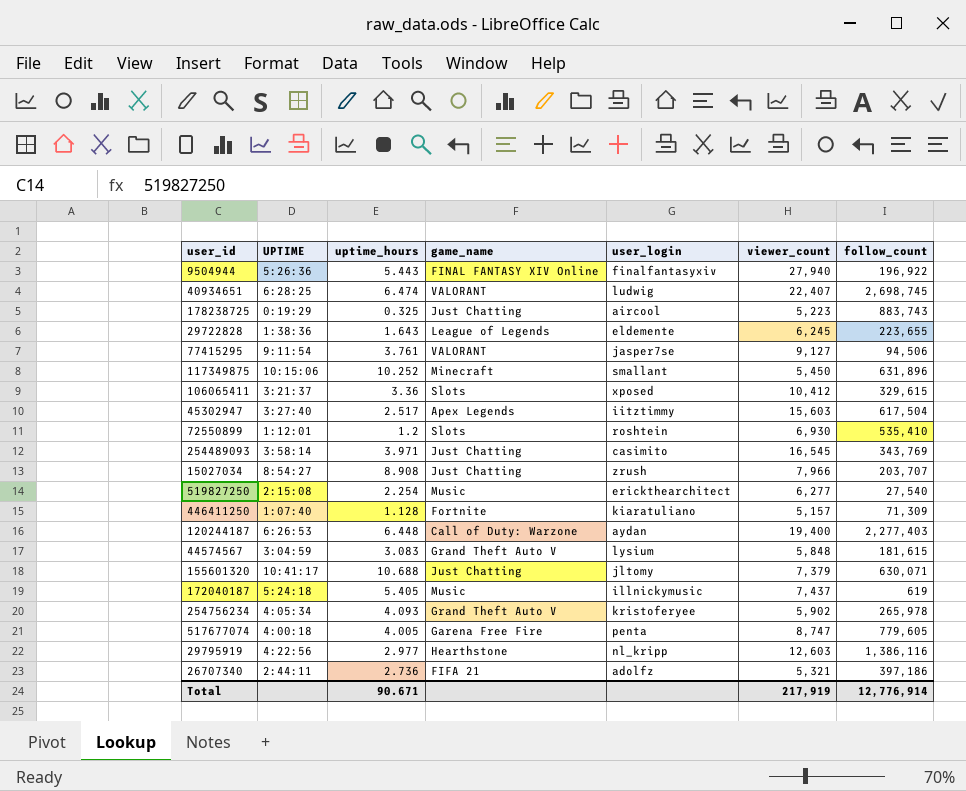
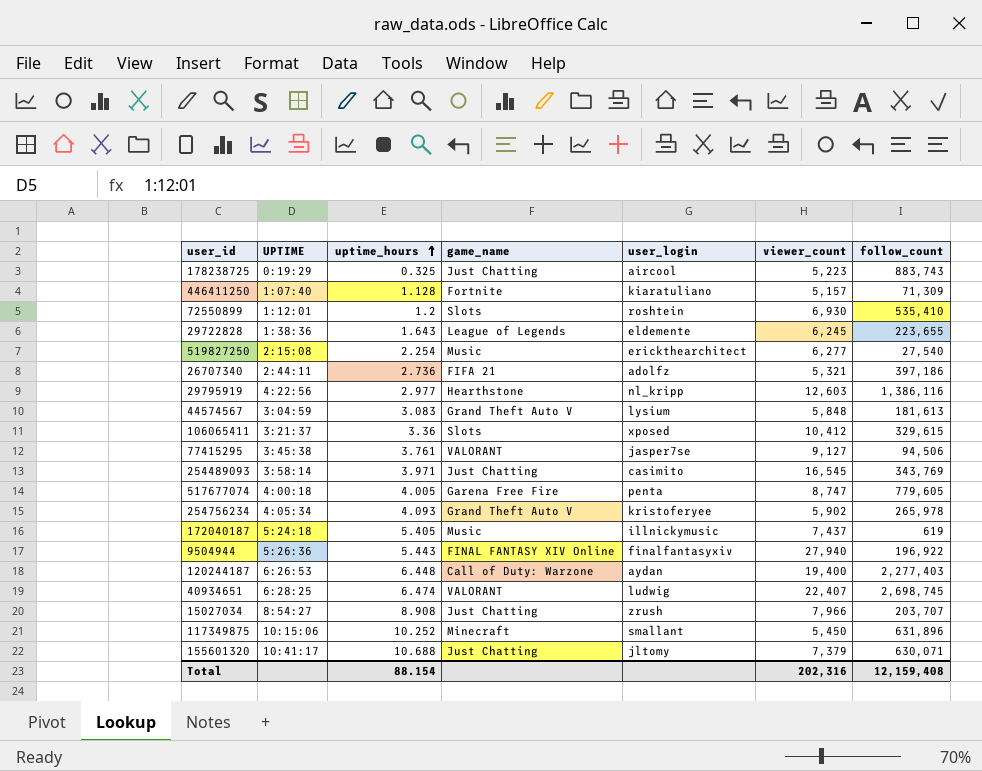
row order: none -> uptime_hours ascending
row 45302947: 3:27:40 | 2.517 | Apex Legends | iitztimmy | 15,603 | 617,504 -> none
44574567 | follow_count: 181,615 -> 181,613
77415295 | UPTIME: 9:11:54 -> 3:45:38
Total | uptime_hours: 90.671 -> 88.154
Total | viewer_count: 217,919 -> 202,316
Total | follow_count: 12,776,914 -> 12,159,408

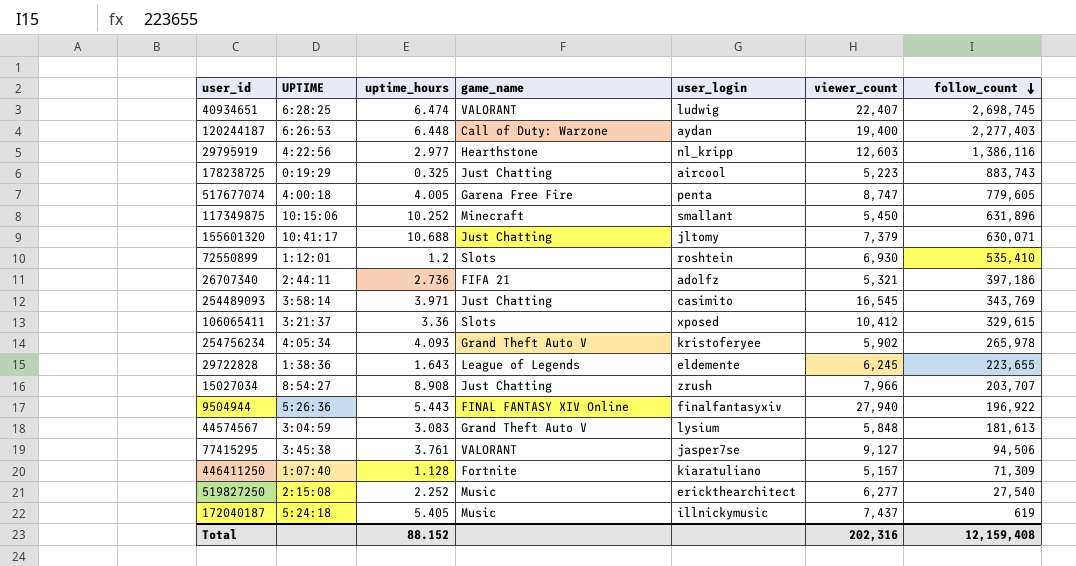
row order: uptime_hours ascending -> follow_count descending
519827250 | uptime_hours: 2.254 -> 2.252
Total | uptime_hours: 88.154 -> 88.152

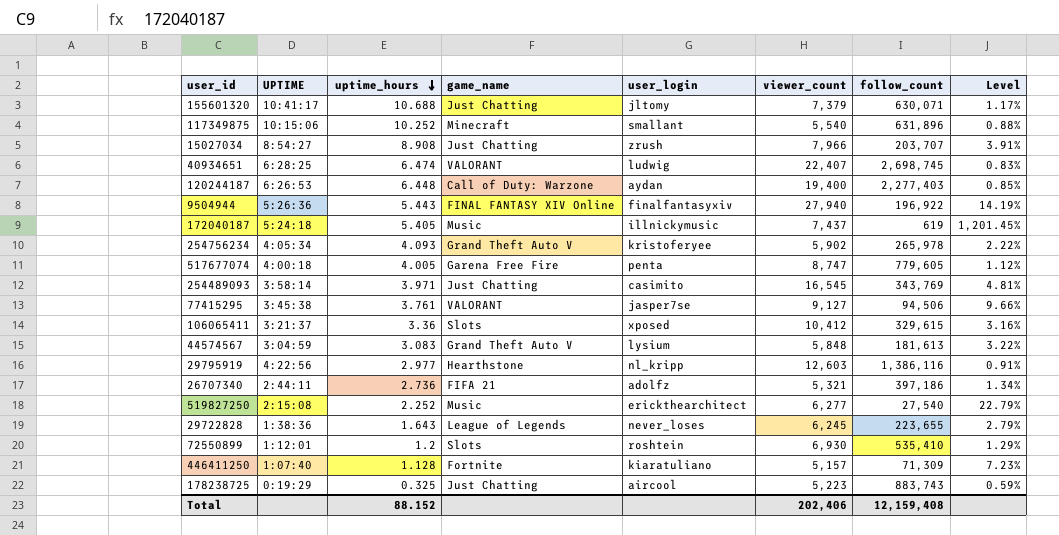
row order: follow_count descending -> uptime_hours descending
column Level | formula: none -> [viewer_count] / [follow_count]
117349875 | viewer_count: 5,450 -> 5,540
29722828 | user_login: eldemente -> never_loses
Total | viewer_count: 202,316 -> 202,406

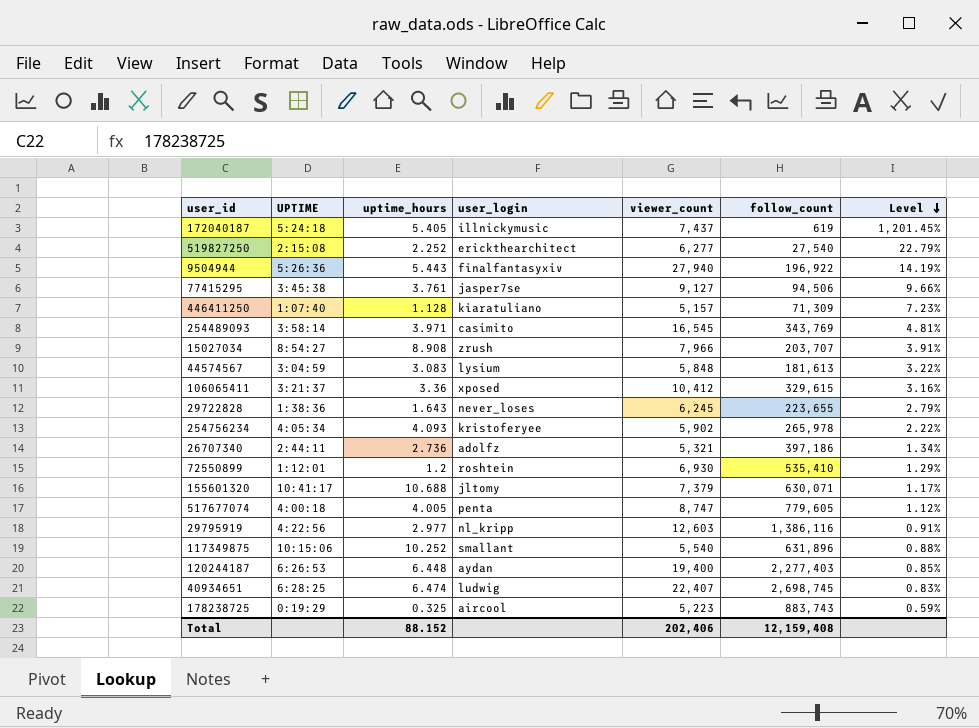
row order: uptime_hours descending -> Level descending
column game_name | position: 4 -> none

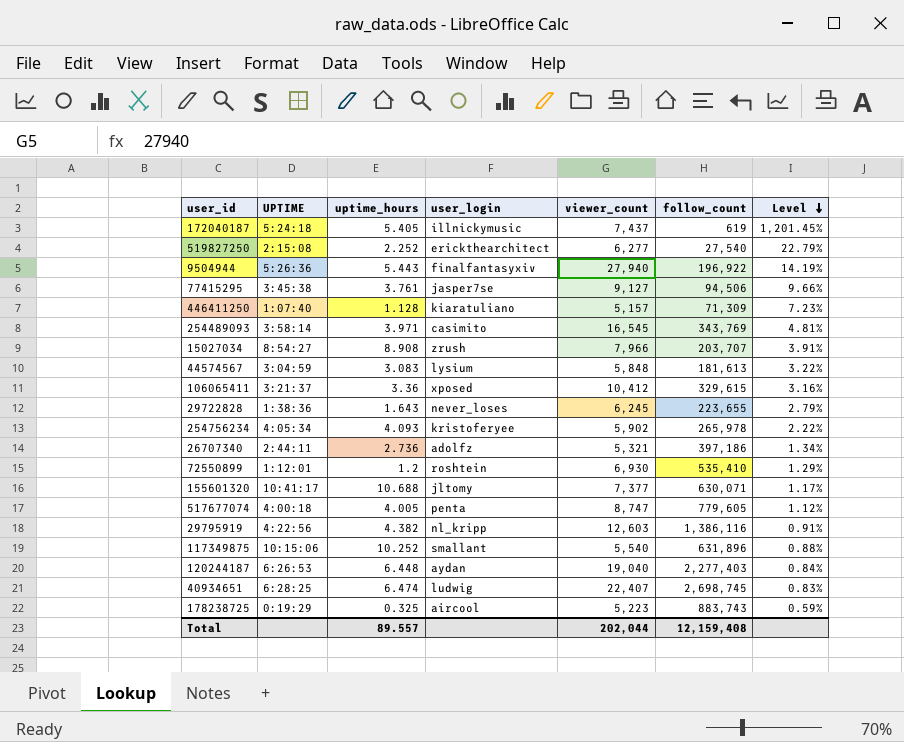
155601320 | viewer_count: 7,379 -> 7,377
29795919 | uptime_hours: 2.977 -> 4.382
120244187 | viewer_count: 19,400 -> 19,040
120244187 | Level: 0.85% -> 0.84%
Total | uptime_hours: 88.152 -> 89.557
Total | viewer_count: 202,406 -> 202,044

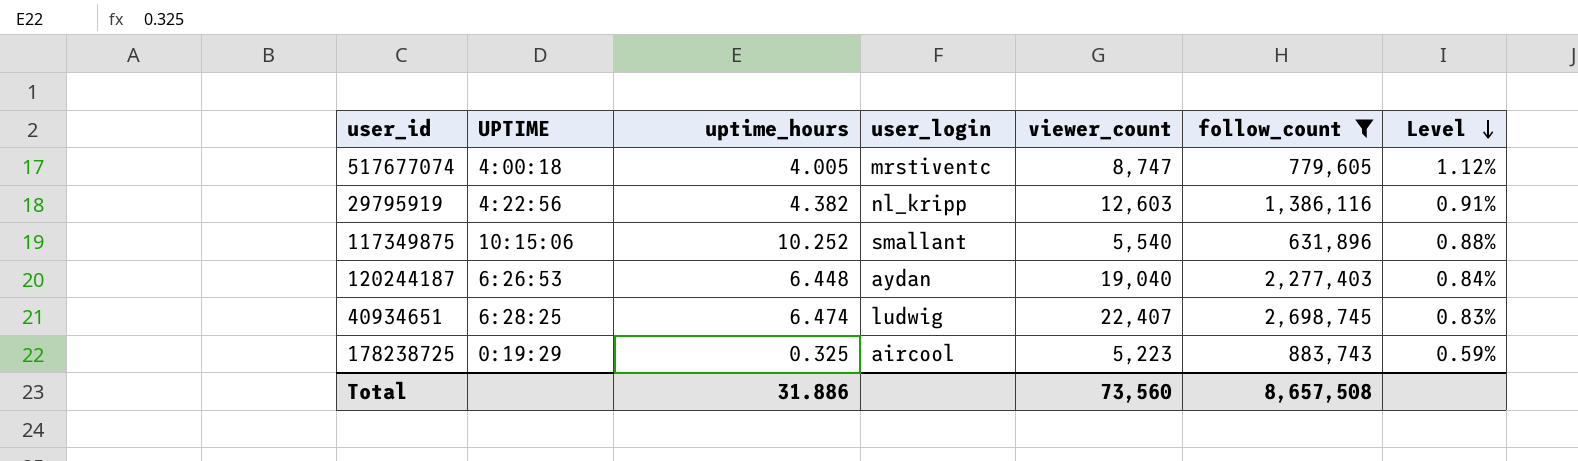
filter: none -> follow_count >= 631,896
517677074 | user_login: penta -> mrstiventc
Total | uptime_hours: 89.557 -> 31.886
Total | viewer_count: 202,044 -> 73,560
Total | follow_count: 12,159,408 -> 8,657,508

